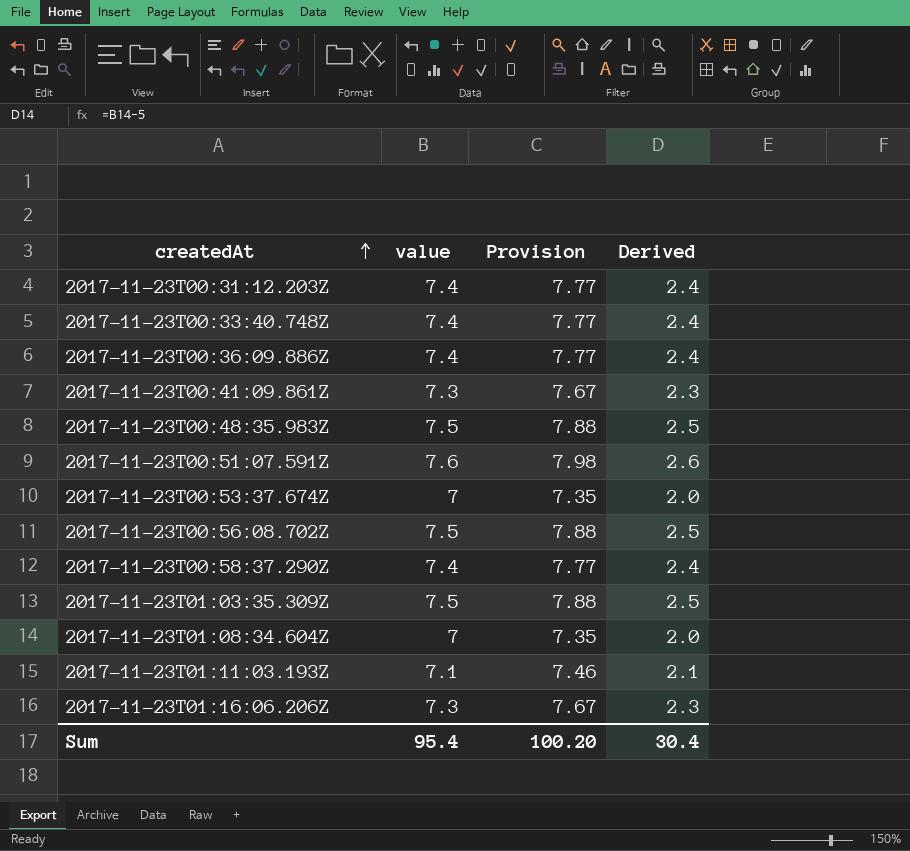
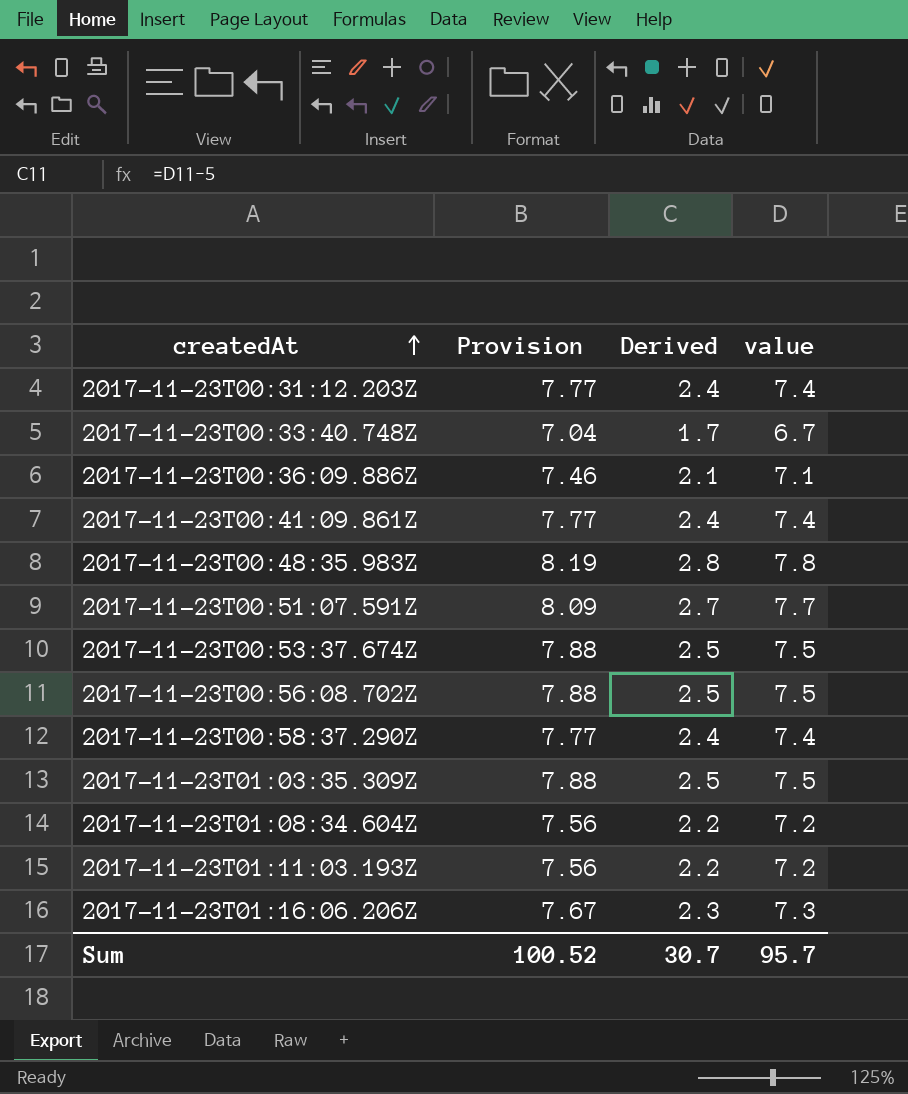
column value | position: 2 -> 4
2017-11-23T00:33:40.748Z | Provision: 7.77 -> 7.04
2017-11-23T00:33:40.748Z | Derived: 2.4 -> 1.7
2017-11-23T00:33:40.748Z | value: 7.4 -> 6.7
2017-11-23T00:36:09.886Z | Provision: 7.77 -> 7.46
2017-11-23T00:36:09.886Z | Derived: 2.4 -> 2.1
2017-11-23T00:36:09.886Z | value: 7.4 -> 7.1
2017-11-23T00:41:09.861Z | Provision: 7.67 -> 7.77
2017-11-23T00:41:09.861Z | Derived: 2.3 -> 2.4
2017-11-23T00:41:09.861Z | value: 7.3 -> 7.4
2017-11-23T00:48:35.983Z | Provision: 7.88 -> 8.19
2017-11-23T00:48:35.983Z | Derived: 2.5 -> 2.8
2017-11-23T00:48:35.983Z | value: 7.5 -> 7.8
2017-11-23T00:51:07.591Z | Provision: 7.98 -> 8.09
2017-11-23T00:51:07.591Z | Derived: 2.6 -> 2.7
2017-11-23T00:51:07.591Z | value: 7.6 -> 7.7
2017-11-23T00:53:37.674Z | Provision: 7.35 -> 7.88
2017-11-23T00:53:37.674Z | Derived: 2.0 -> 2.5
2017-11-23T00:53:37.674Z | value: 7 -> 7.5
2017-11-23T01:08:34.604Z | Provision: 7.35 -> 7.56
2017-11-23T01:08:34.604Z | Derived: 2.0 -> 2.2
2017-11-23T01:08:34.604Z | value: 7 -> 7.2
2017-11-23T01:11:03.193Z | Provision: 7.46 -> 7.56
2017-11-23T01:11:03.193Z | Derived: 2.1 -> 2.2
2017-11-23T01:11:03.193Z | value: 7.1 -> 7.2
Sum | Provision: 100.20 -> 100.52
Sum | Derived: 30.4 -> 30.7
Sum | value: 95.4 -> 95.7

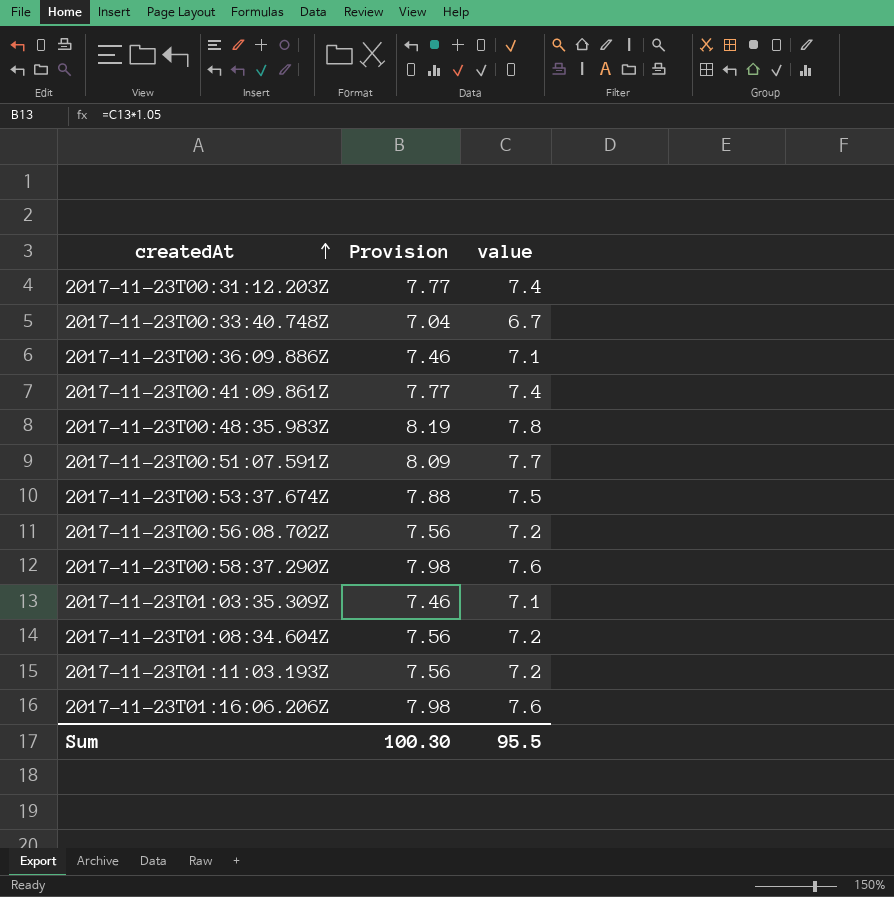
column Derived | formula: [value] - 5 -> none
2017-11-23T00:56:08.702Z | Provision: 7.88 -> 7.56
2017-11-23T00:56:08.702Z | value: 7.5 -> 7.2
2017-11-23T00:58:37.290Z | Provision: 7.77 -> 7.98
2017-11-23T00:58:37.290Z | value: 7.4 -> 7.6
2017-11-23T01:03:35.309Z | Provision: 7.88 -> 7.46
2017-11-23T01:03:35.309Z | value: 7.5 -> 7.1
2017-11-23T01:16:06.206Z | Provision: 7.67 -> 7.98
2017-11-23T01:16:06.206Z | value: 7.3 -> 7.6
Sum | Provision: 100.52 -> 100.30
Sum | value: 95.7 -> 95.5

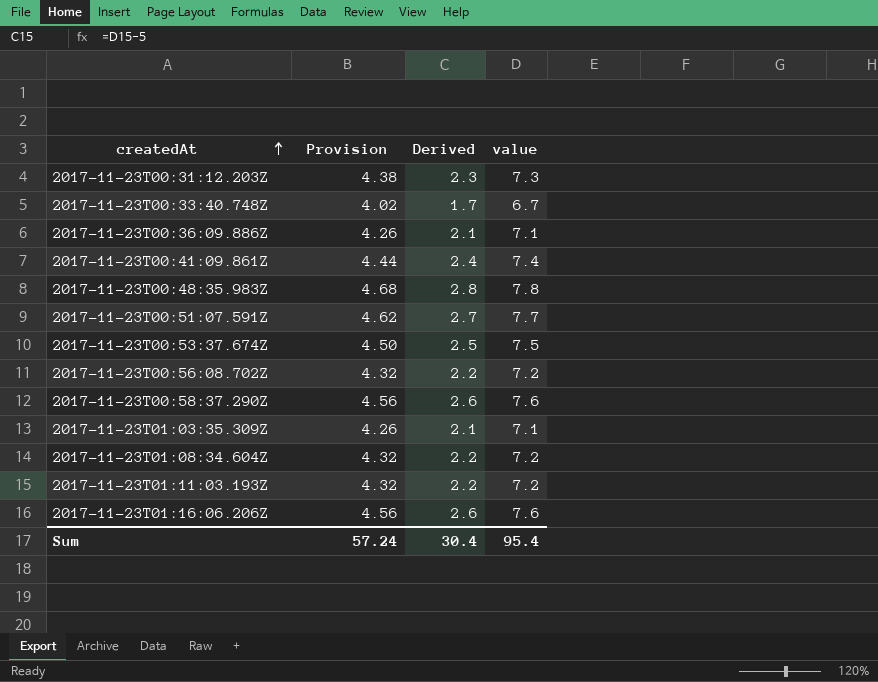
column Provision | formula: [value] * 1.05 -> [value] * 0.6
column Derived | formula: none -> [value] - 5
2017-11-23T00:31:12.203Z | value: 7.4 -> 7.3
Sum | Provision: 100.30 -> 57.24
Sum | value: 95.5 -> 95.4

